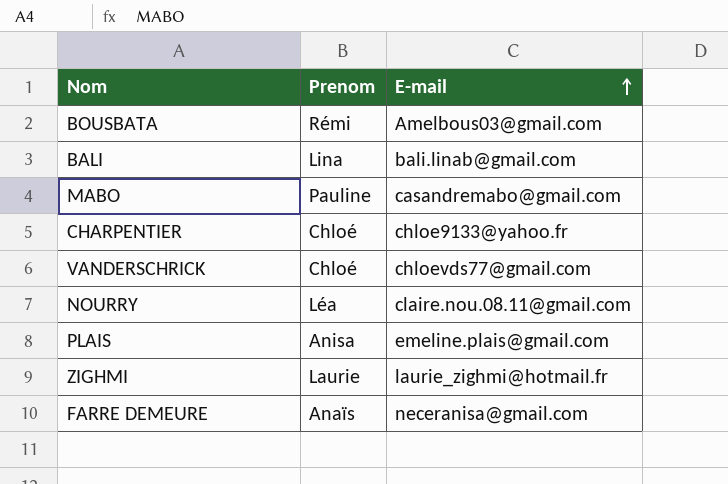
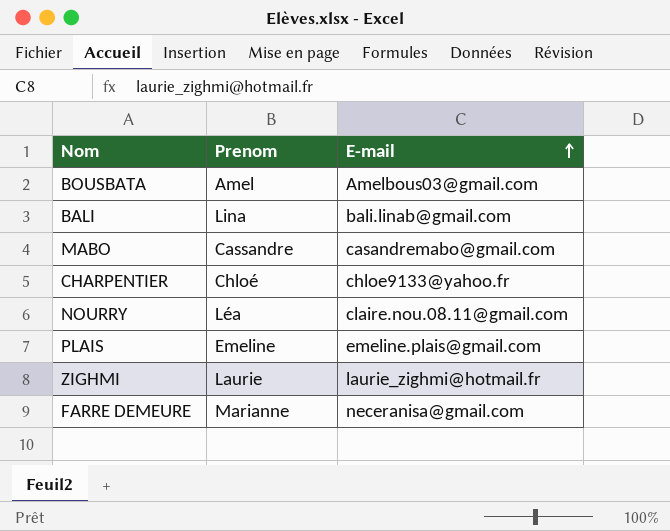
row VANDERSCHRICK: Chloé | chloevds77@gmail.com -> none
BOUSBATA | Prenom: Rémi -> Amel
MABO | Prenom: Pauline -> Cassandre
PLAIS | Prenom: Anisa -> Emeline
FARRE DEMEURE | Prenom: Anaïs -> Marianne

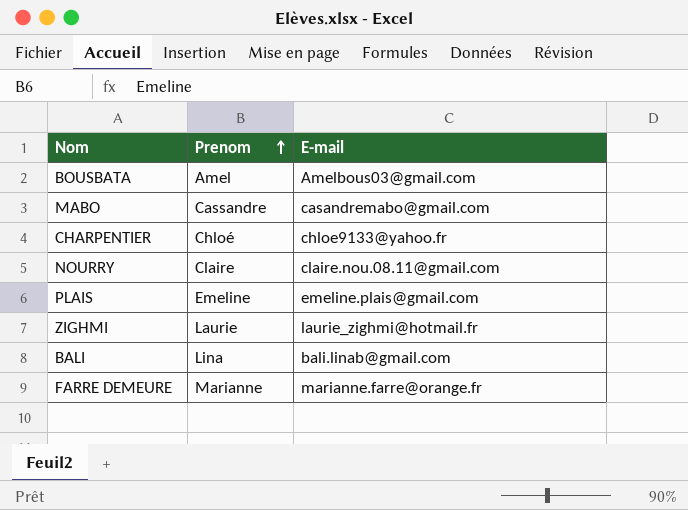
row order: E-mail ascending -> Prenom ascending
NOURRY | Prenom: Léa -> Claire
FARRE DEMEURE | E-mail: neceranisa@gmail.com -> marianne.farre@orange.fr

